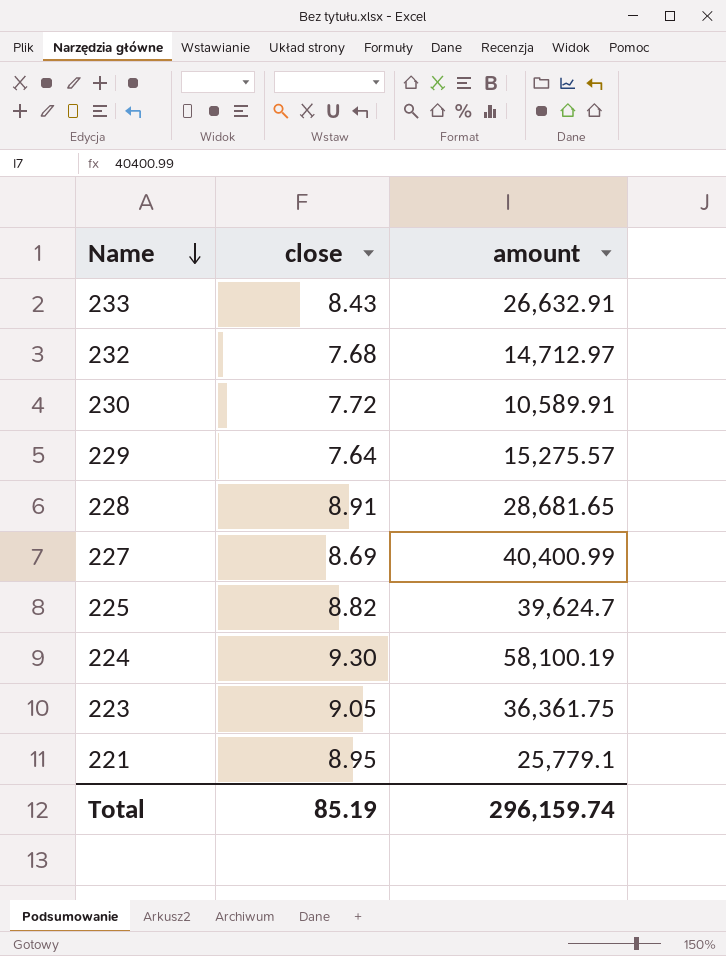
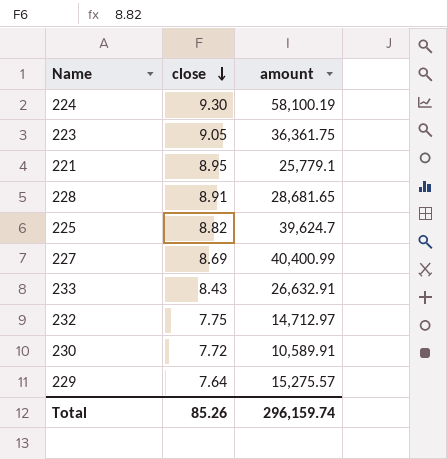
row order: Name descending -> close descending
232 | close: 7.68 -> 7.75
Total | close: 85.19 -> 85.26

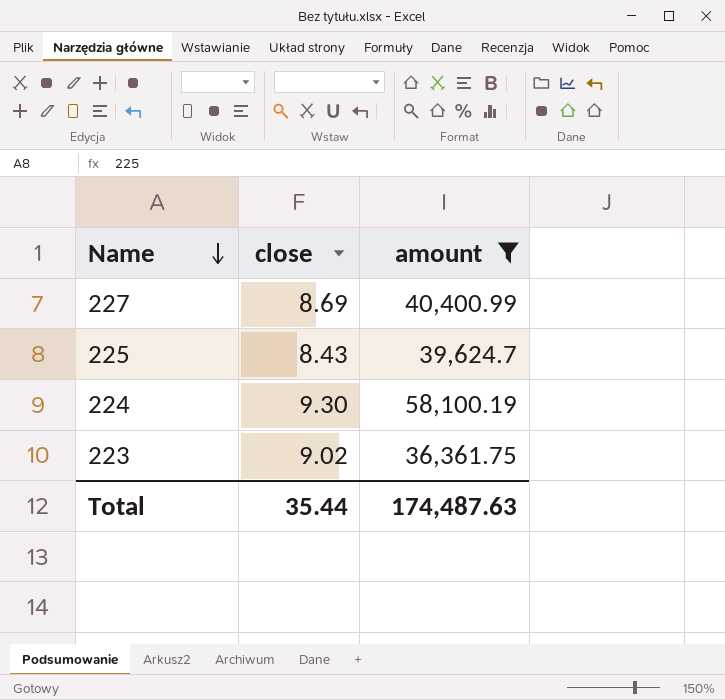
filter: none -> amount >= 36,361.75
row order: close descending -> Name descending
225 | close: 8.82 -> 8.43
223 | close: 9.05 -> 9.02
Total | close: 85.26 -> 35.44
Total | amount: 296,159.74 -> 174,487.63

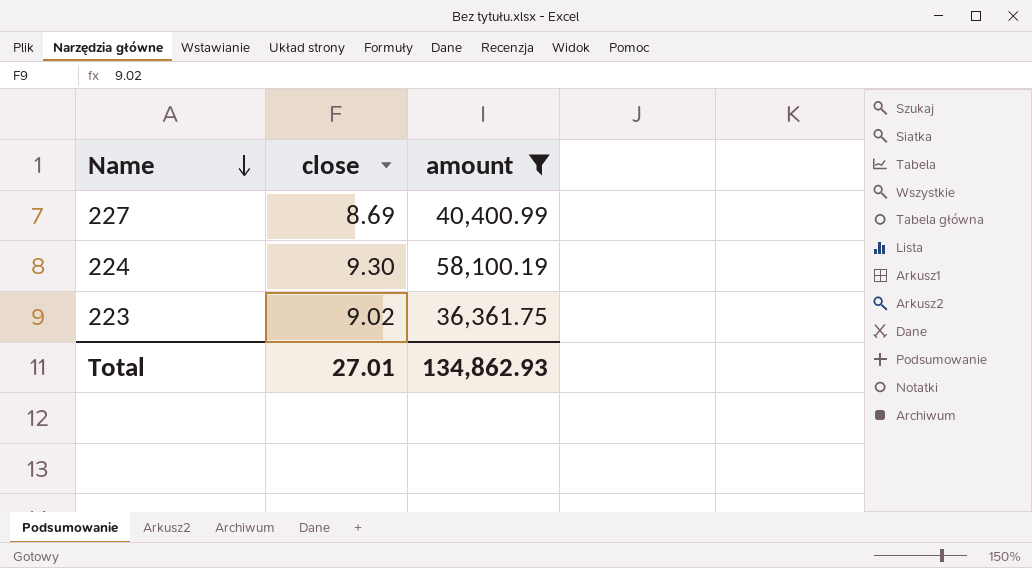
row 225: 8.43 | 39,624.7 -> none
Total | close: 35.44 -> 27.01
Total | amount: 174,487.63 -> 134,862.93

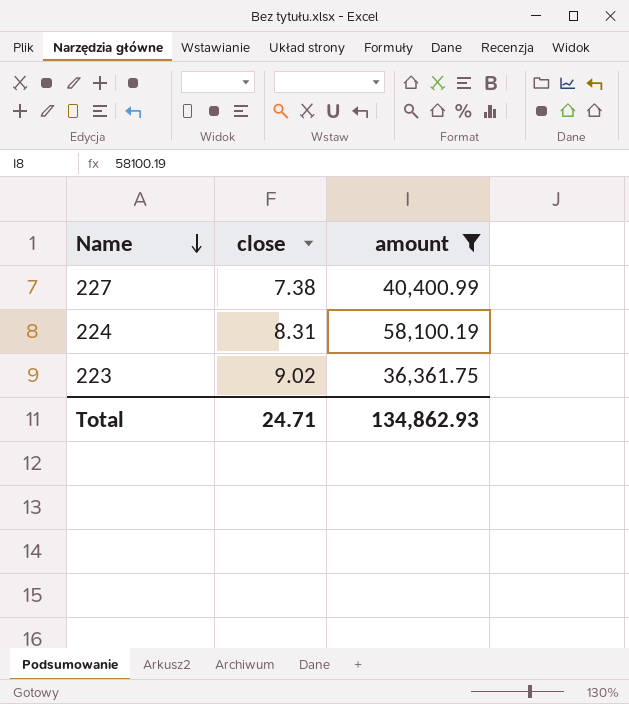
227 | close: 8.69 -> 7.38
224 | close: 9.30 -> 8.31
Total | close: 27.01 -> 24.71

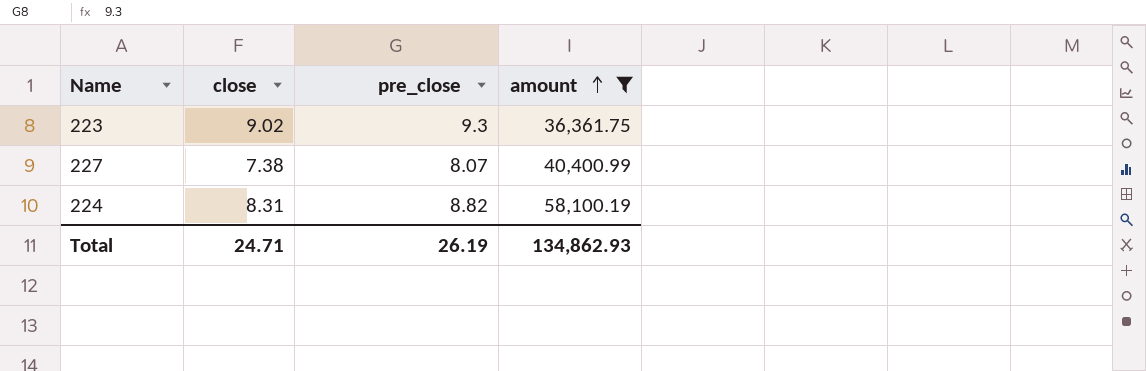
row order: Name descending -> amount ascending
column pre_close | position: none -> 3

